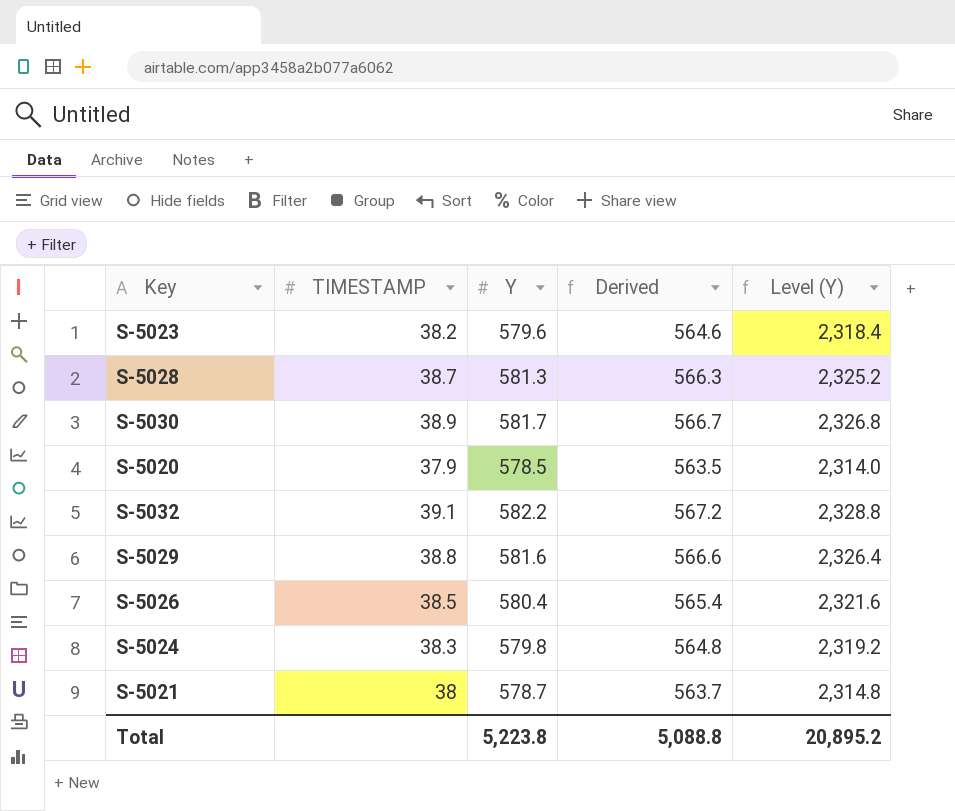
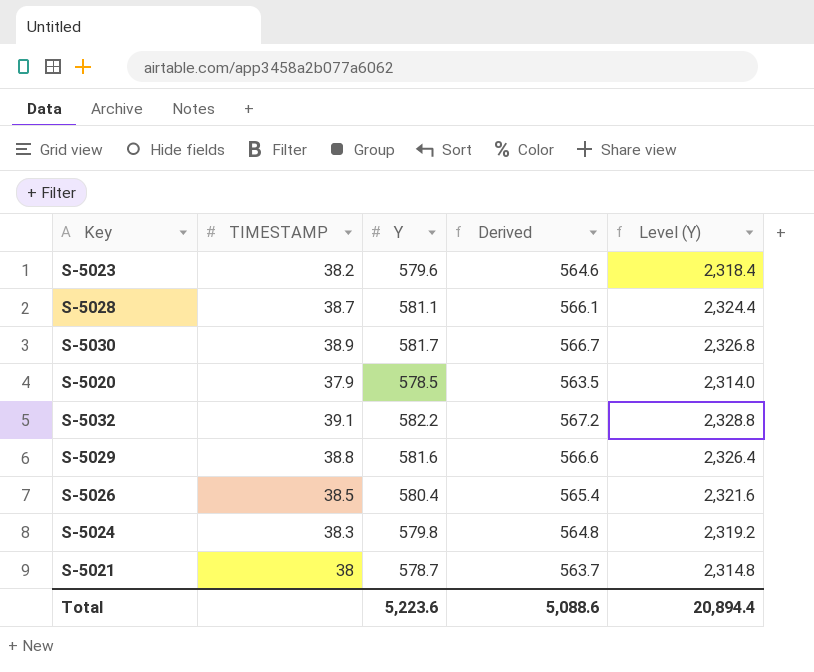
S-5028 | Y: 581.3 -> 581.1
S-5028 | Derived: 566.3 -> 566.1
S-5028 | Level (Y): 2,325.2 -> 2,324.4
Total | Y: 5,223.8 -> 5,223.6
Total | Derived: 5,088.8 -> 5,088.6
Total | Level (Y): 20,895.2 -> 20,894.4

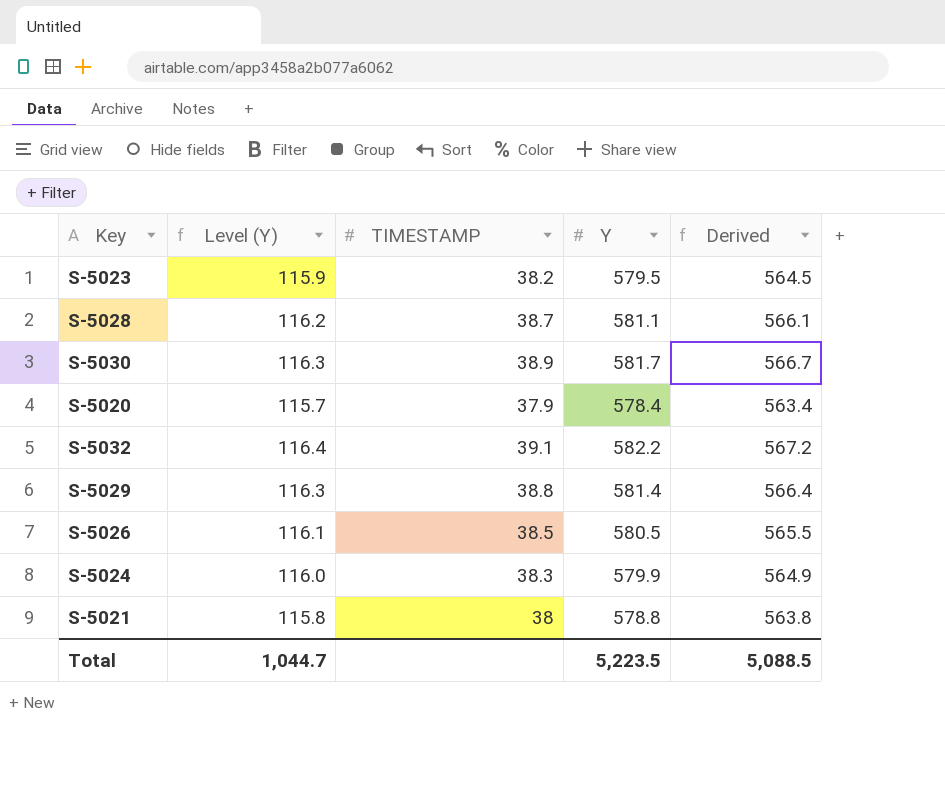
column Level (Y) | formula: [Y] * 4 -> [Y] * 0.2
column Level (Y) | position: 5 -> 2
S-5023 | Y: 579.6 -> 579.5
S-5023 | Derived: 564.6 -> 564.5
S-5020 | Y: 578.5 -> 578.4
S-5020 | Derived: 563.5 -> 563.4
S-5029 | Y: 581.6 -> 581.4
S-5029 | Derived: 566.6 -> 566.4
S-5026 | Y: 580.4 -> 580.5
S-5026 | Derived: 565.4 -> 565.5
S-5024 | Y: 579.8 -> 579.9
S-5024 | Derived: 564.8 -> 564.9
S-5021 | Y: 578.7 -> 578.8
S-5021 | Derived: 563.7 -> 563.8
Total | Level (Y): 20,894.4 -> 1,044.7
Total | Y: 5,223.6 -> 5,223.5
Total | Derived: 5,088.6 -> 5,088.5

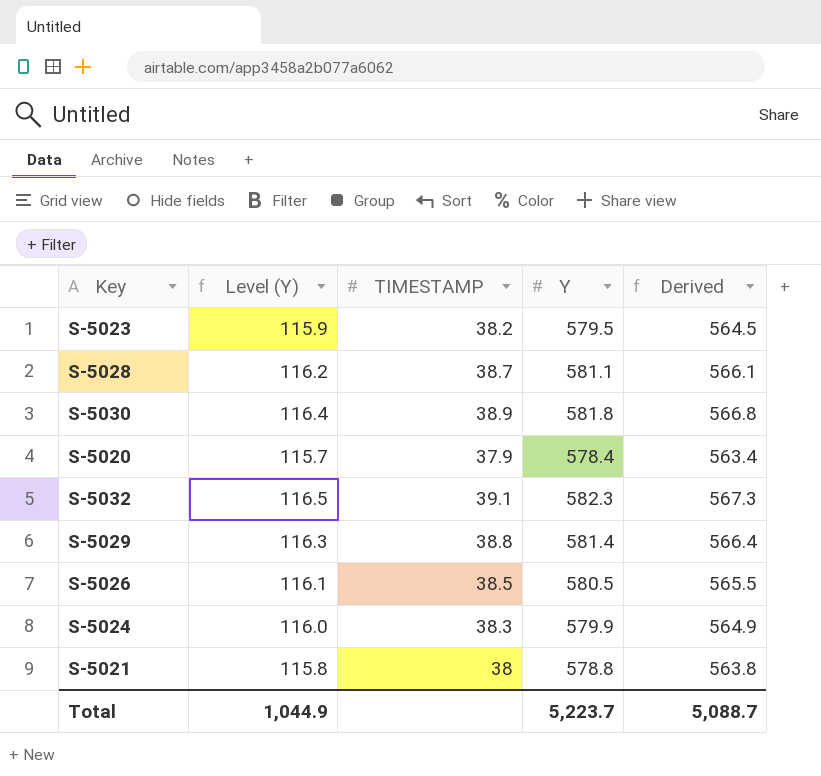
S-5030 | Level (Y): 116.3 -> 116.4
S-5030 | Y: 581.7 -> 581.8
S-5030 | Derived: 566.7 -> 566.8
S-5032 | Level (Y): 116.4 -> 116.5
S-5032 | Y: 582.2 -> 582.3
S-5032 | Derived: 567.2 -> 567.3
Total | Level (Y): 1,044.7 -> 1,044.9
Total | Y: 5,223.5 -> 5,223.7
Total | Derived: 5,088.5 -> 5,088.7

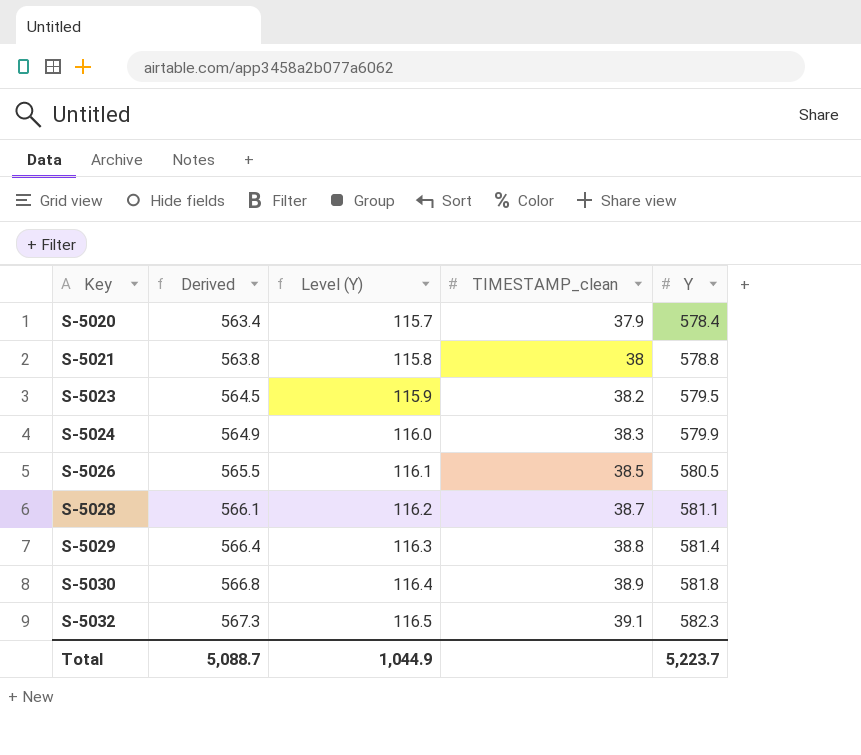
row order: none -> Key ascending
column Derived | position: 5 -> 2
column name: TIMESTAMP -> TIMESTAMP_clean

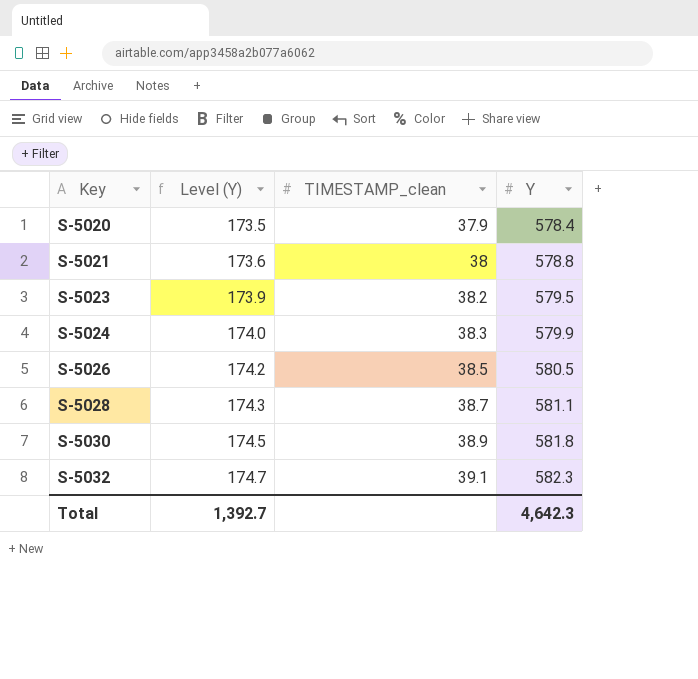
column Derived | formula: [Y] - 15 -> none
column Level (Y) | formula: [Y] * 0.2 -> [Y] * 0.3
row S-5029: 566.4 | 116.3 | 38.8 | 581.4 -> none
Total | Level (Y): 1,044.9 -> 1,392.7
Total | Y: 5,223.7 -> 4,642.3

